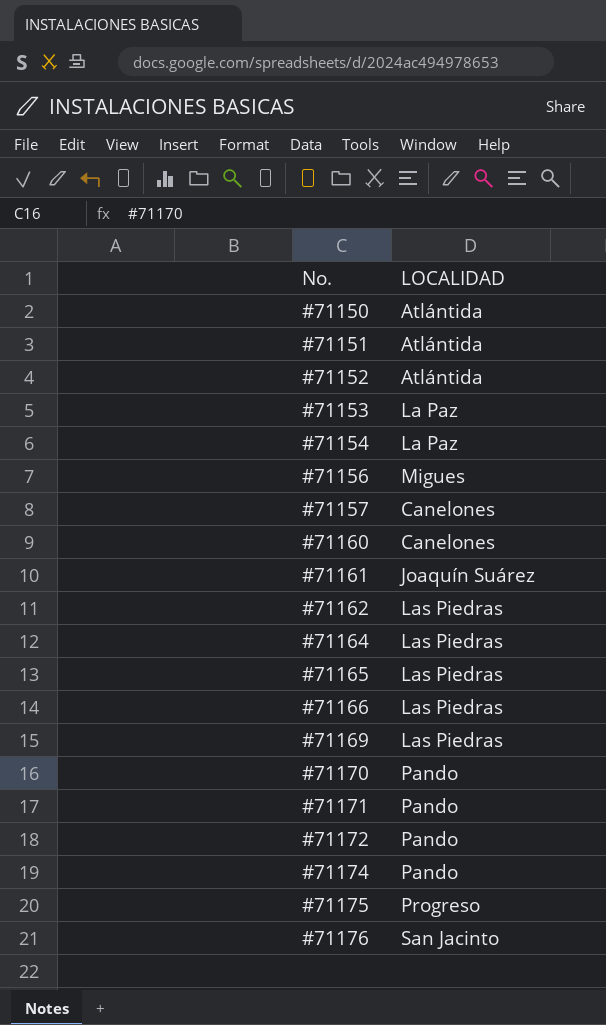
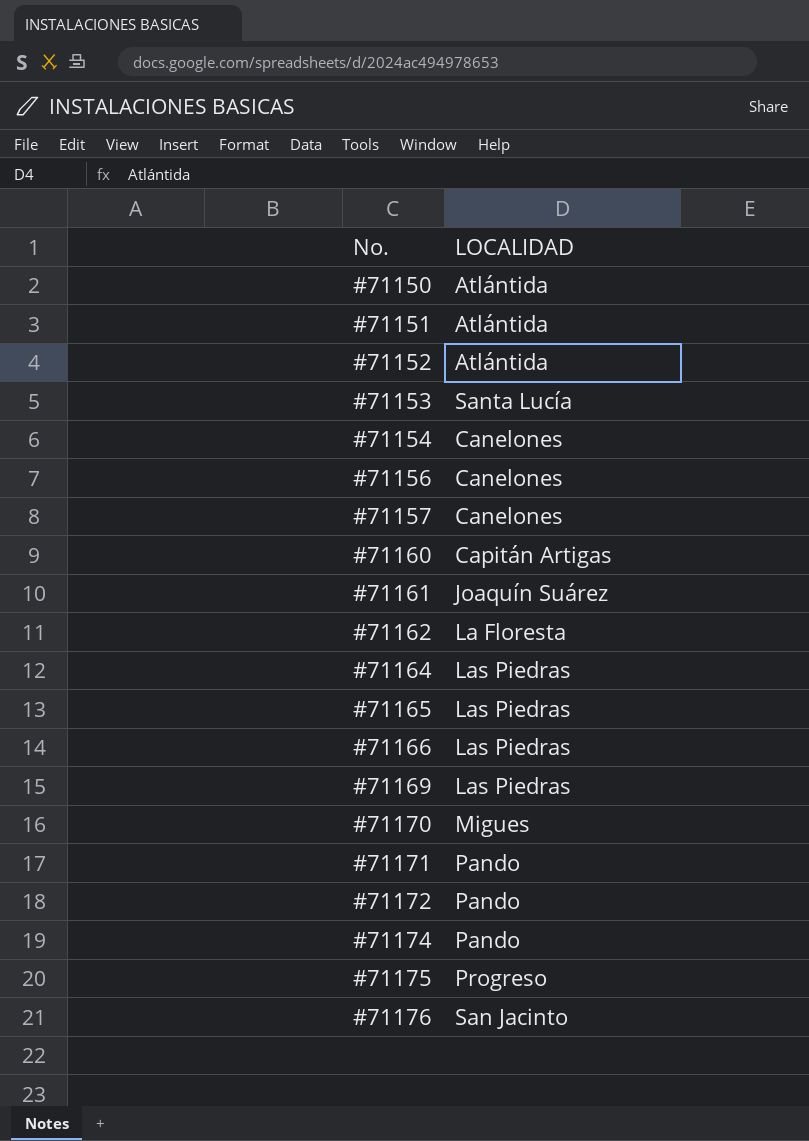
#71153 | LOCALIDAD: La Paz -> Santa Lucía
#71154 | LOCALIDAD: La Paz -> Canelones
#71156 | LOCALIDAD: Migues -> Canelones
#71160 | LOCALIDAD: Canelones -> Capitán Artigas
#71162 | LOCALIDAD: Las Piedras -> La Floresta
#71170 | LOCALIDAD: Pando -> Migues

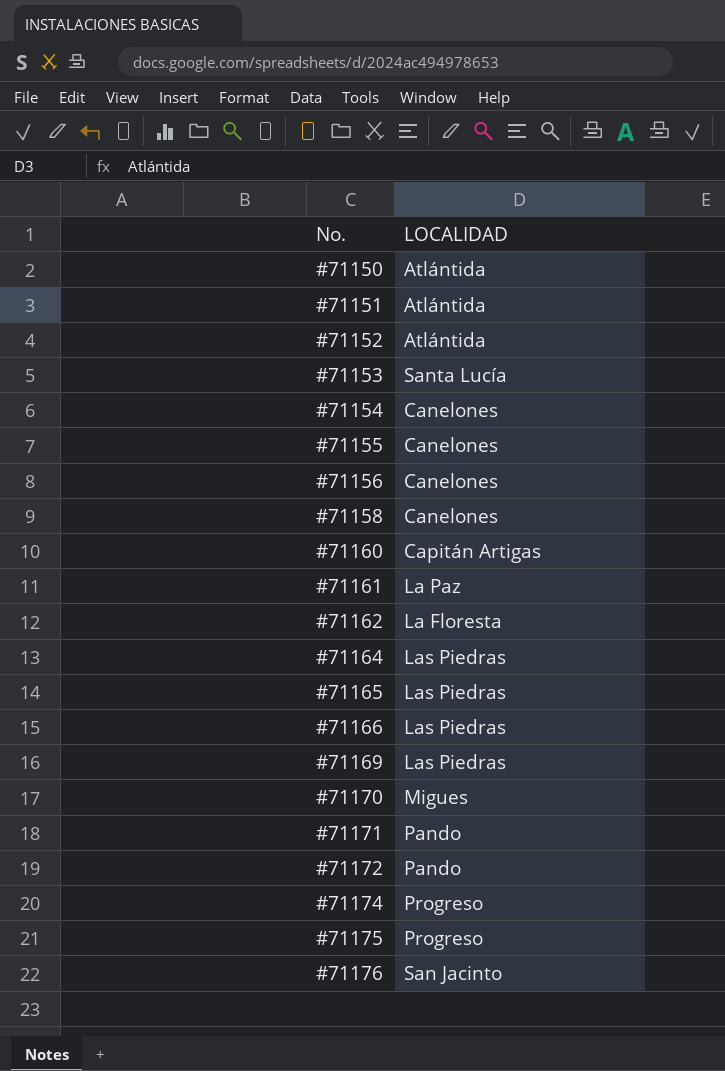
row #71157: Canelones -> none
row #71155: none -> Canelones
row #71158: none -> Canelones
#71161 | LOCALIDAD: Joaquín Suárez -> La Paz
#71174 | LOCALIDAD: Pando -> Progreso

